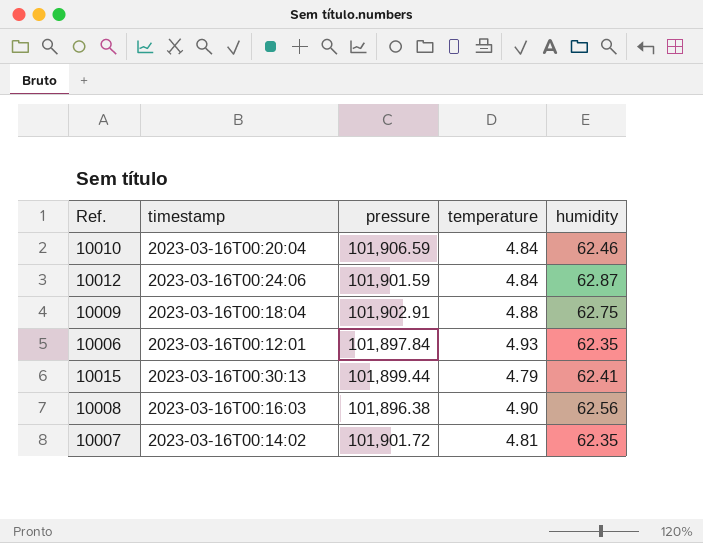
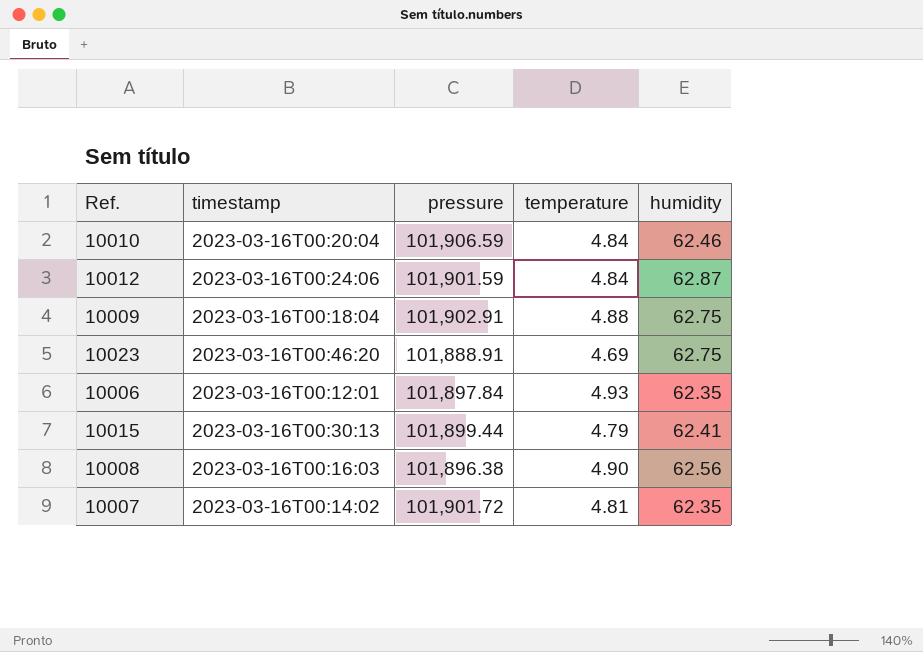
row 10023: none -> 2023-03-16T00:46:20 | 101,888.91 | 4.69 | 62.75

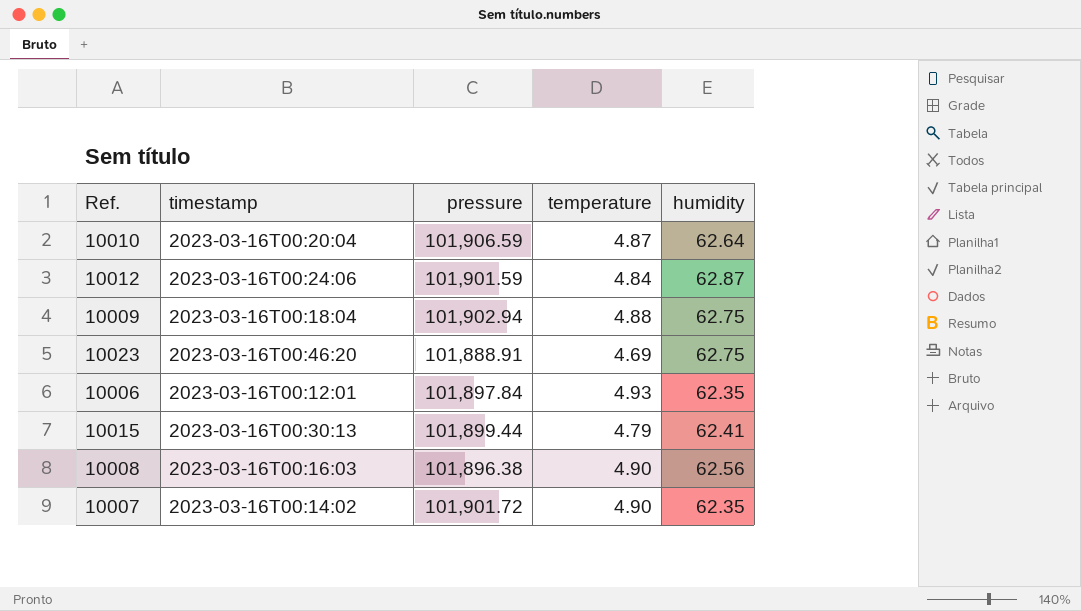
10010 | temperature: 4.84 -> 4.87
10010 | humidity: 62.46 -> 62.64
10009 | pressure: 101,902.91 -> 101,902.94
10007 | temperature: 4.81 -> 4.90

